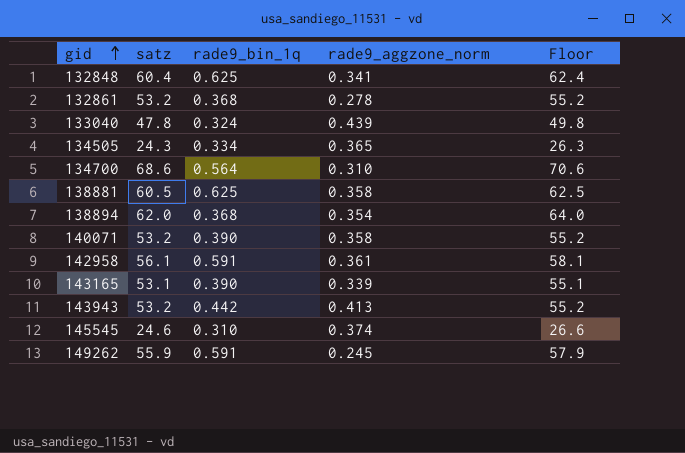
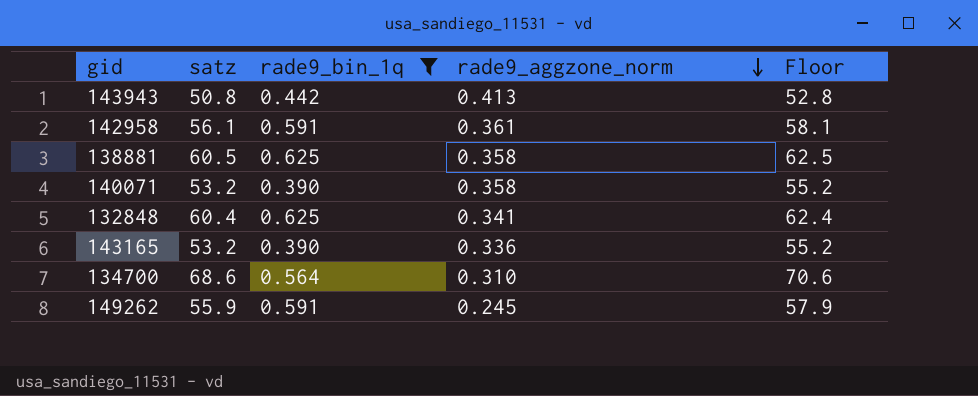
filter: none -> rade9_bin_1q >= 0.390
row order: gid ascending -> rade9_aggzone_norm descending
143943 | satz: 53.2 -> 50.8
143943 | Floor: 55.2 -> 52.8
143165 | satz: 53.1 -> 53.2
143165 | rade9_aggzone_norm: 0.339 -> 0.336
143165 | Floor: 55.1 -> 55.2

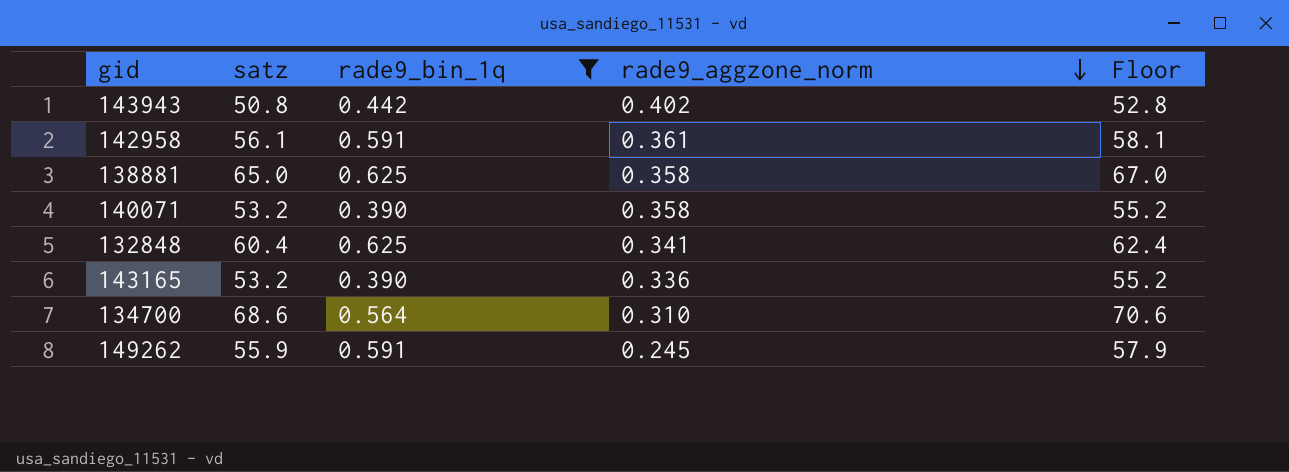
143943 | rade9_aggzone_norm: 0.413 -> 0.402
138881 | satz: 60.5 -> 65.0
138881 | Floor: 62.5 -> 67.0

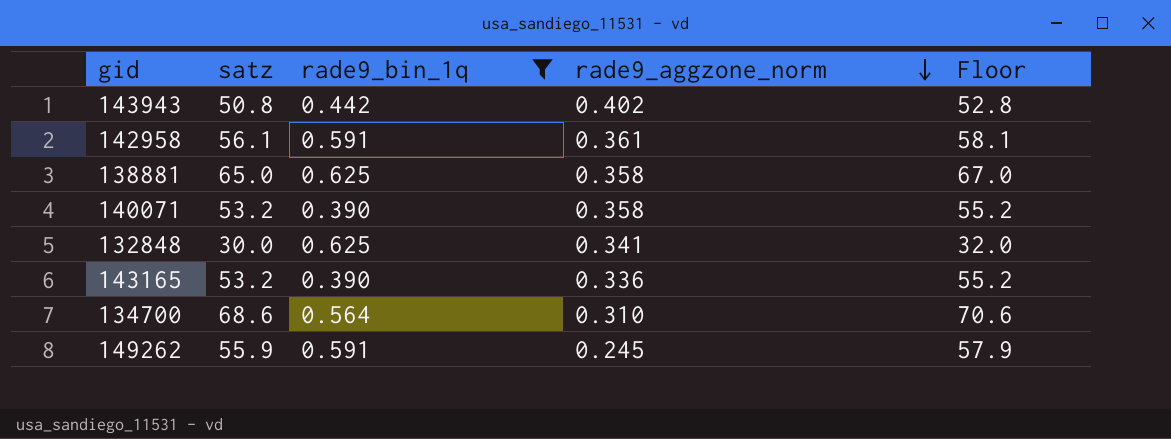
132848 | satz: 60.4 -> 30.0
132848 | Floor: 62.4 -> 32.0

